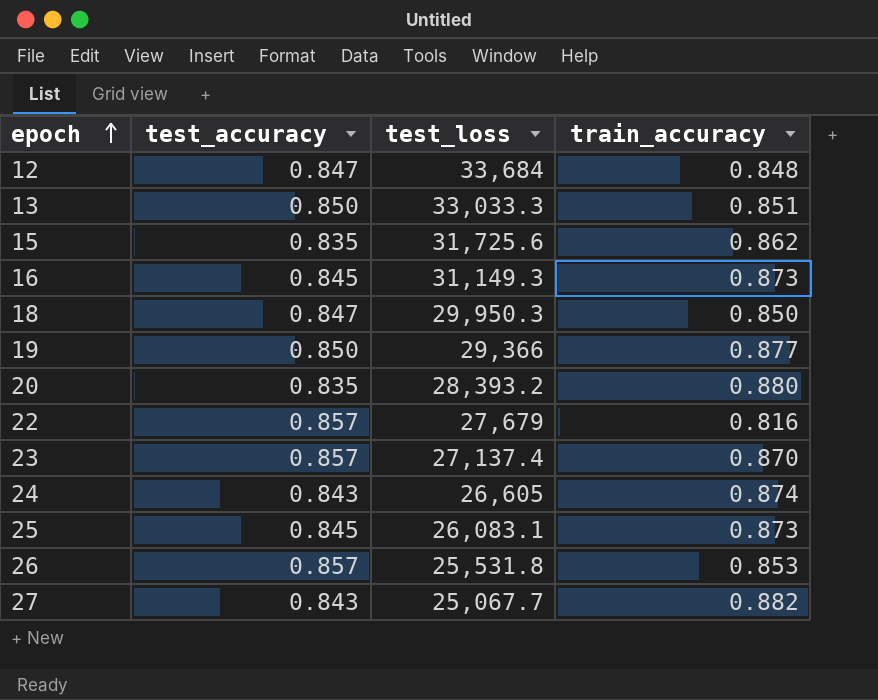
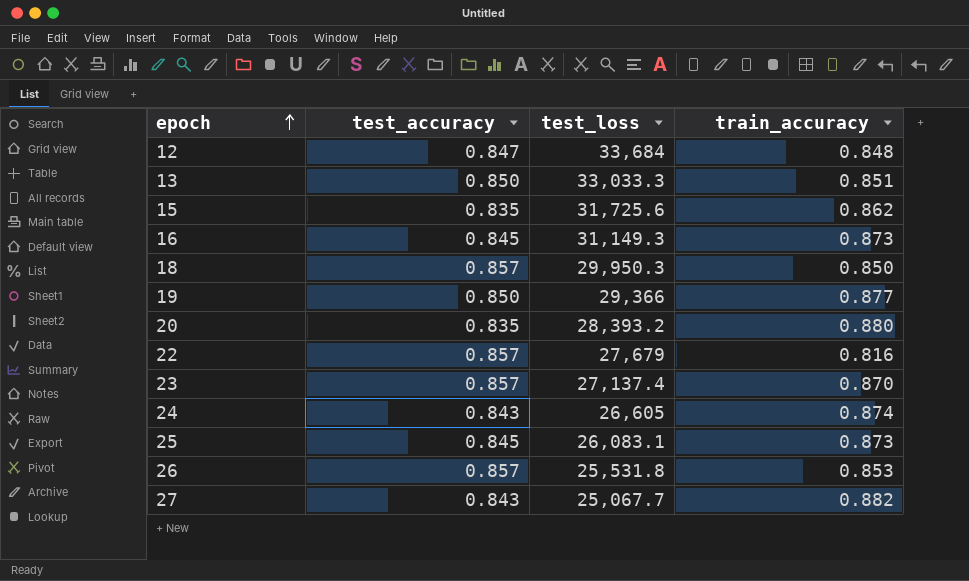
18 | test_accuracy: 0.847 -> 0.857

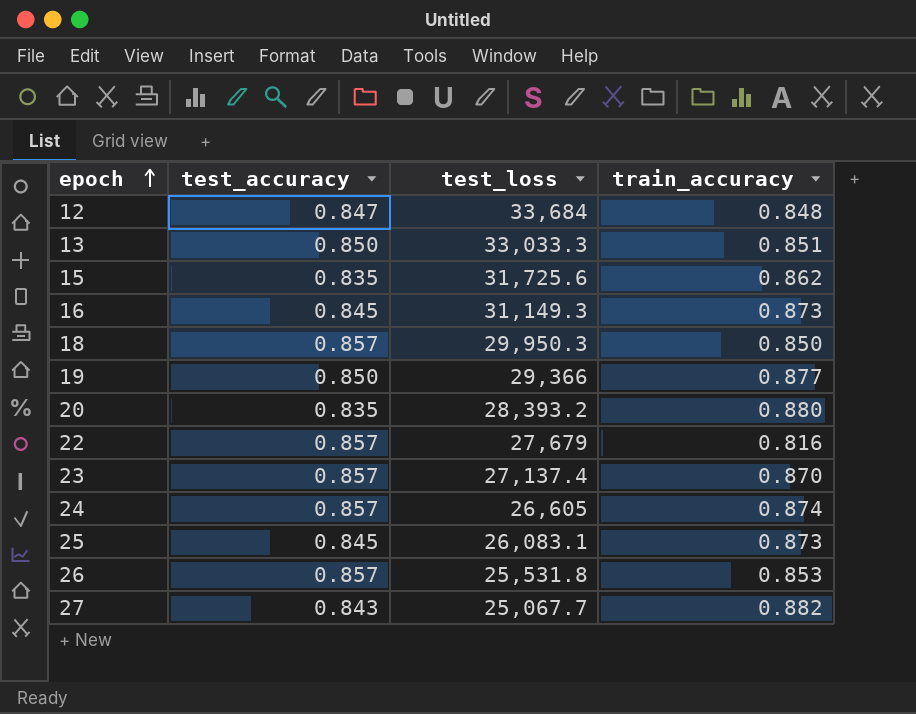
24 | test_accuracy: 0.843 -> 0.857

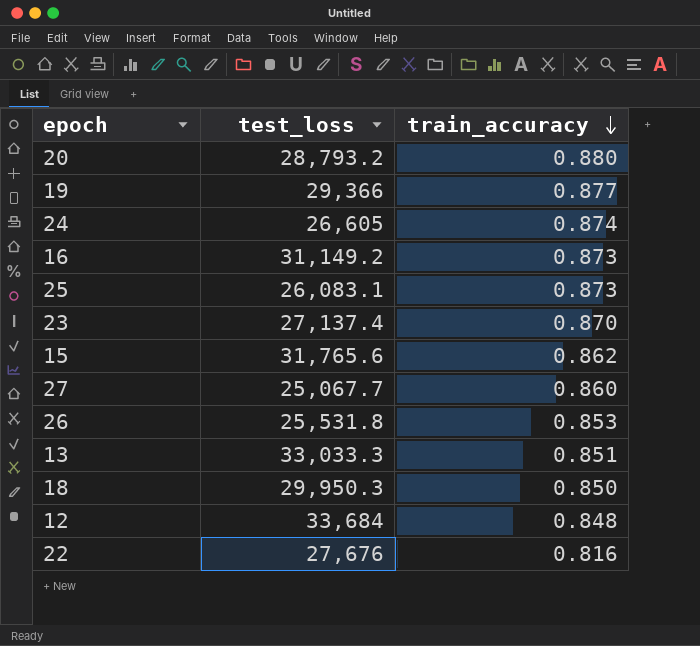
row order: epoch ascending -> train_accuracy descending
column test_accuracy | position: 2 -> none
20 | test_loss: 28,393.2 -> 28,793.2
16 | test_loss: 31,149.3 -> 31,149.2
15 | test_loss: 31,725.6 -> 31,765.6
27 | train_accuracy: 0.882 -> 0.860
22 | test_loss: 27,679 -> 27,676

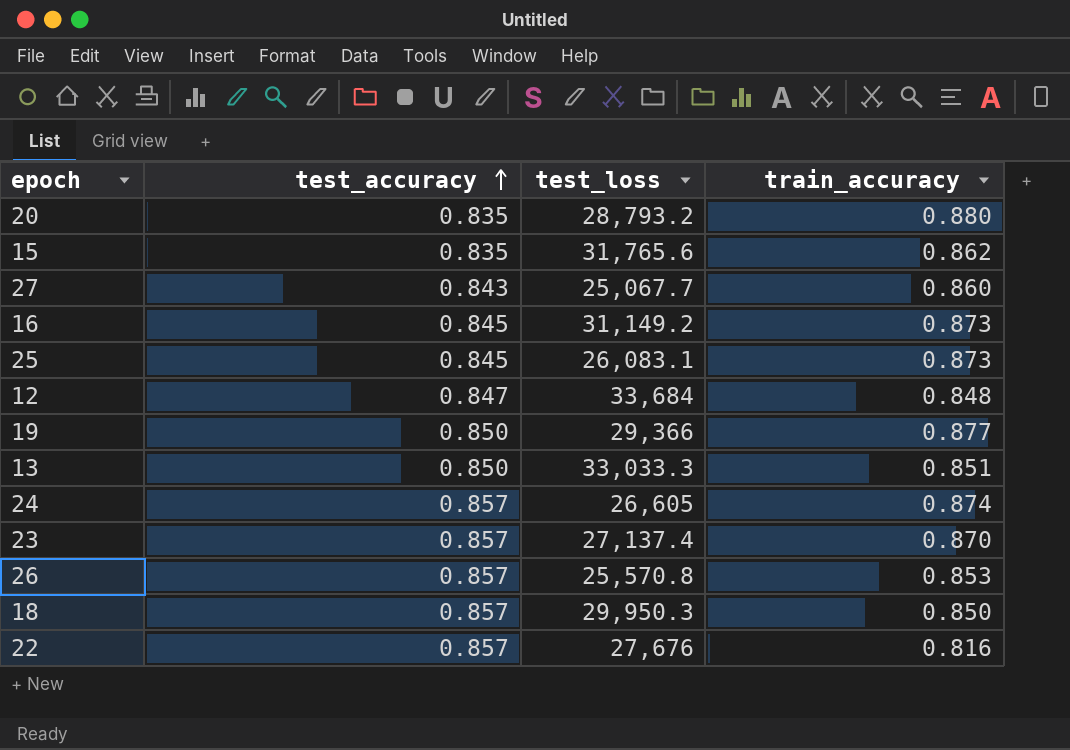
row order: train_accuracy descending -> test_accuracy ascending
column test_accuracy | position: none -> 2
26 | test_loss: 25,531.8 -> 25,570.8

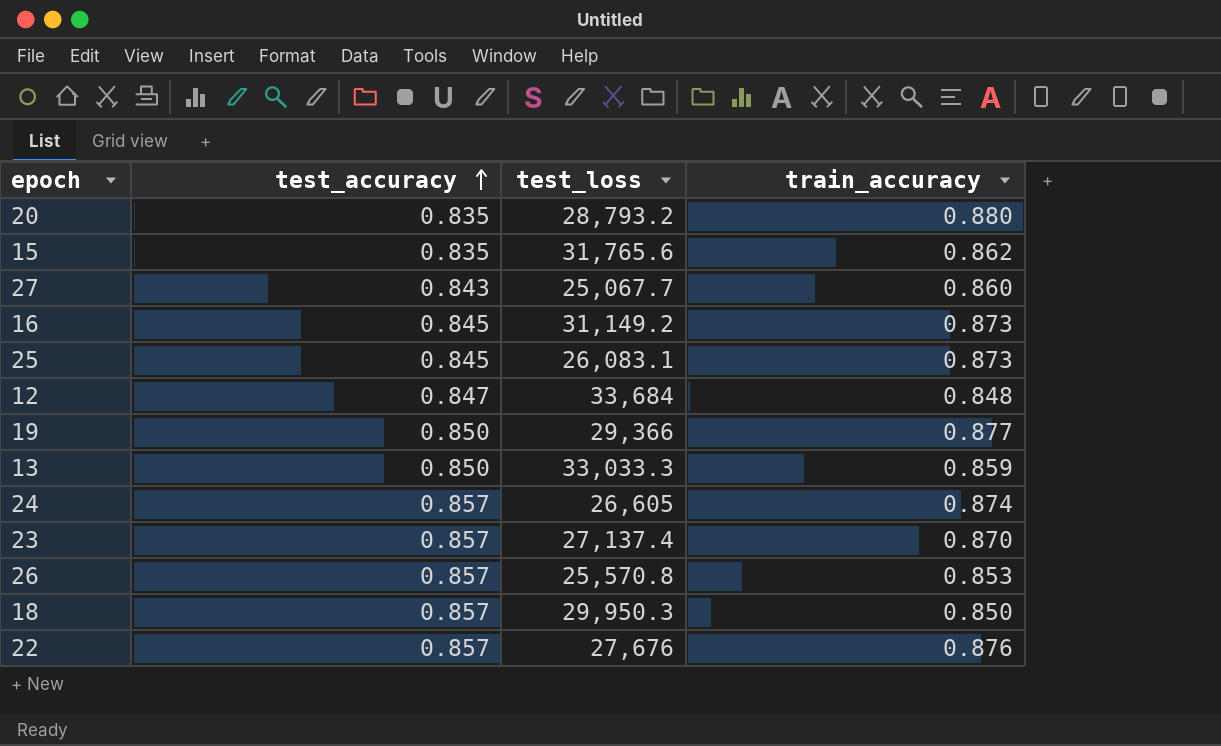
13 | train_accuracy: 0.851 -> 0.859
22 | train_accuracy: 0.816 -> 0.876

